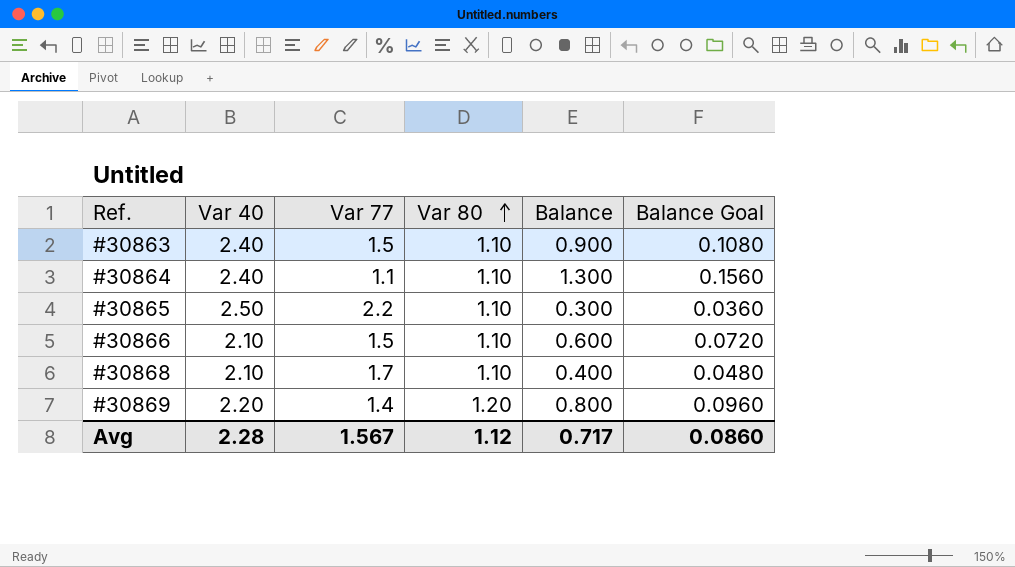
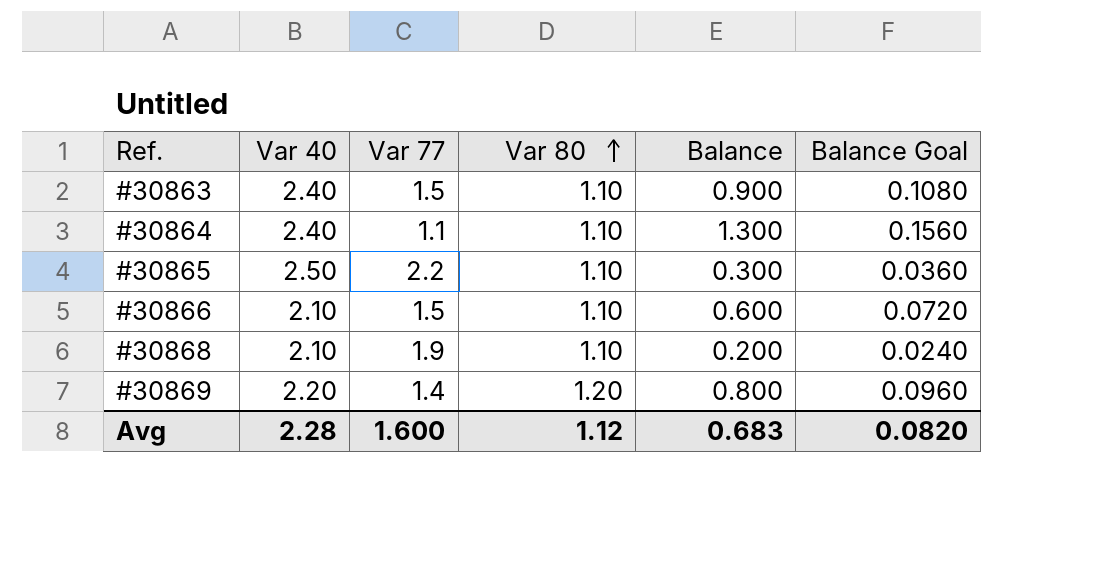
#30868 | Var 77: 1.7 -> 1.9
#30868 | Balance: 0.400 -> 0.200
#30868 | Balance Goal: 0.0480 -> 0.0240
Avg | Var 77: 1.567 -> 1.600
Avg | Balance: 0.717 -> 0.683
Avg | Balance Goal: 0.0860 -> 0.0820

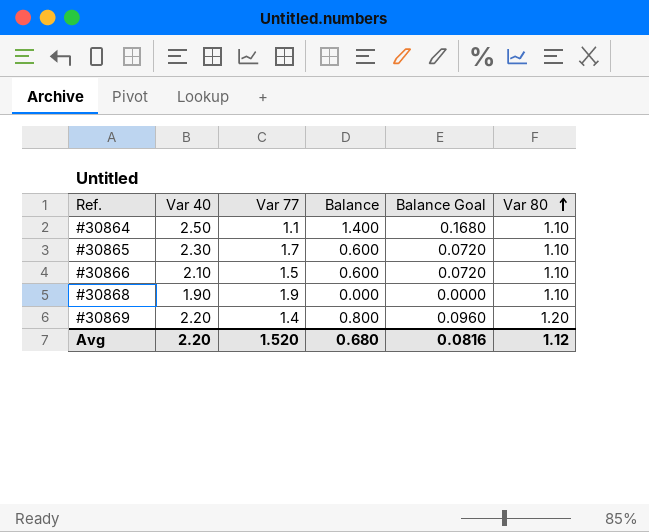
column Var 80 | position: 4 -> 6
row #30863: 2.40 | 1.5 | 1.10 | 0.900 | 0.1080 -> none
#30864 | Var 40: 2.40 -> 2.50
#30864 | Balance: 1.300 -> 1.400
#30864 | Balance Goal: 0.1560 -> 0.1680
#30865 | Var 40: 2.50 -> 2.30
#30865 | Var 77: 2.2 -> 1.7
#30865 | Balance: 0.300 -> 0.600
#30865 | Balance Goal: 0.0360 -> 0.0720
#30868 | Var 40: 2.10 -> 1.90
#30868 | Balance: 0.200 -> 0.000
#30868 | Balance Goal: 0.0240 -> 0.0000
Avg | Var 40: 2.28 -> 2.20
Avg | Var 77: 1.600 -> 1.520
Avg | Balance: 0.683 -> 0.680
Avg | Balance Goal: 0.0820 -> 0.0816

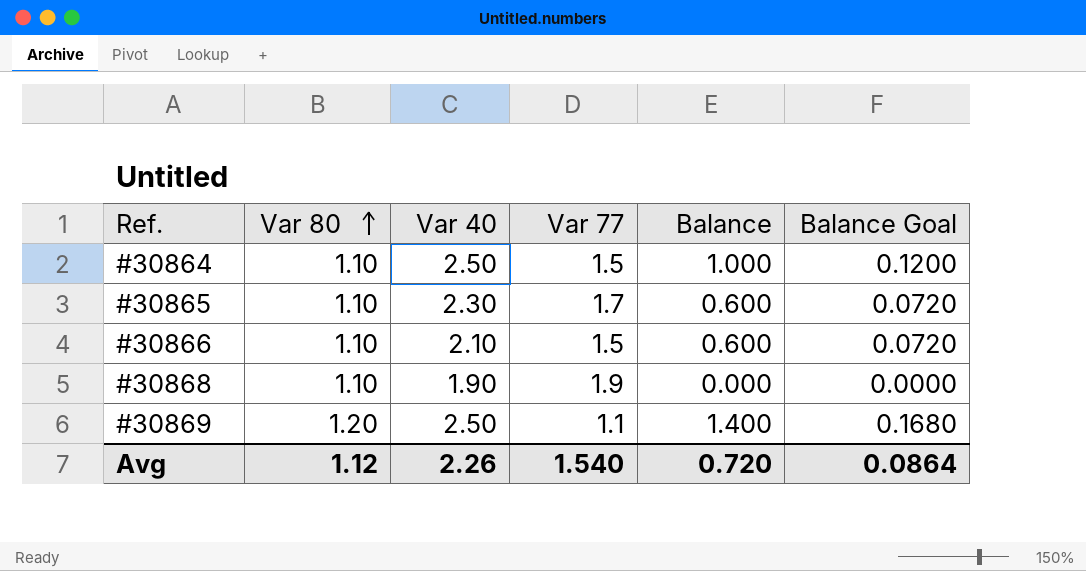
column Var 80 | position: 6 -> 2
#30864 | Var 77: 1.1 -> 1.5
#30864 | Balance: 1.400 -> 1.000
#30864 | Balance Goal: 0.1680 -> 0.1200
#30869 | Var 40: 2.20 -> 2.50
#30869 | Var 77: 1.4 -> 1.1
#30869 | Balance: 0.800 -> 1.400
#30869 | Balance Goal: 0.0960 -> 0.1680
Avg | Var 40: 2.20 -> 2.26
Avg | Var 77: 1.520 -> 1.540
Avg | Balance: 0.680 -> 0.720
Avg | Balance Goal: 0.0816 -> 0.0864

